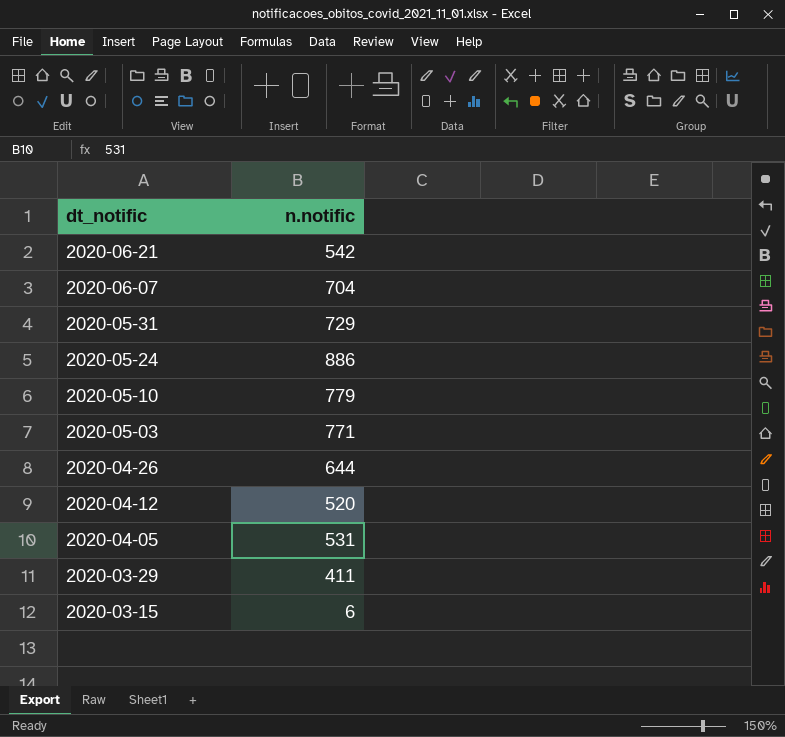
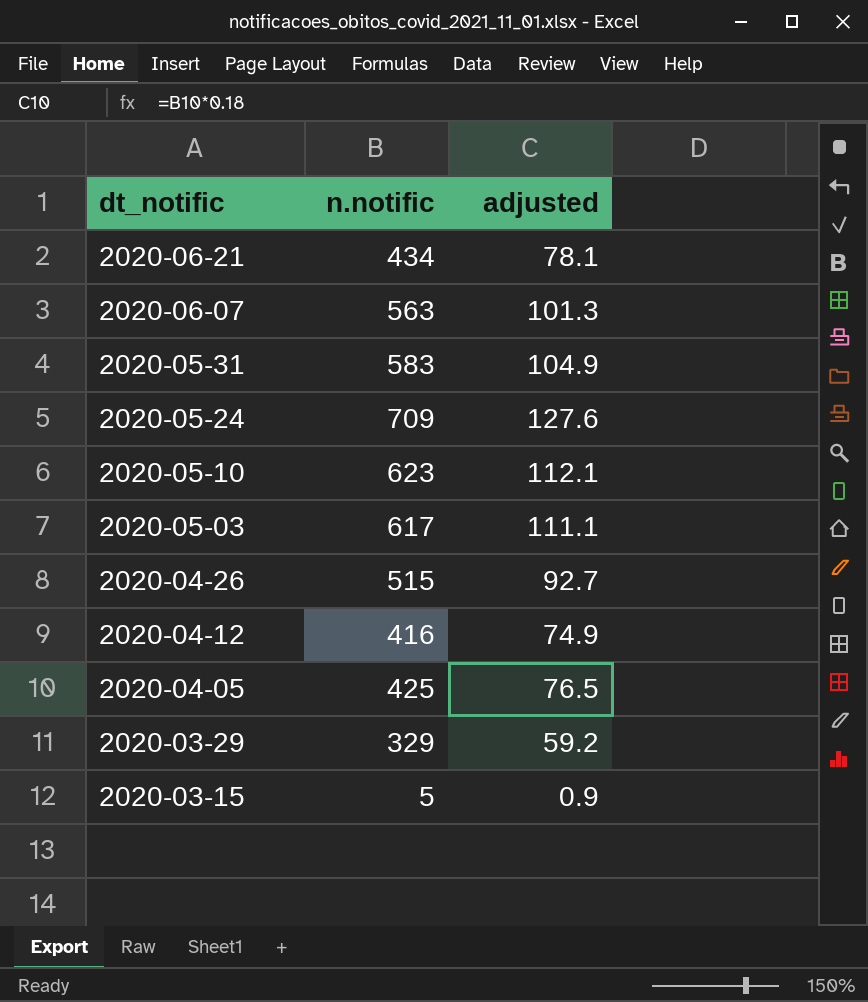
column adjusted | formula: none -> [n.notific] * 0.18
2020-06-21 | n.notific: 542 -> 434
2020-06-07 | n.notific: 704 -> 563
2020-05-31 | n.notific: 729 -> 583
2020-05-24 | n.notific: 886 -> 709
2020-05-10 | n.notific: 779 -> 623
2020-05-03 | n.notific: 771 -> 617
2020-04-26 | n.notific: 644 -> 515
2020-04-12 | n.notific: 520 -> 416
2020-04-05 | n.notific: 531 -> 425
2020-03-29 | n.notific: 411 -> 329
2020-03-15 | n.notific: 6 -> 5

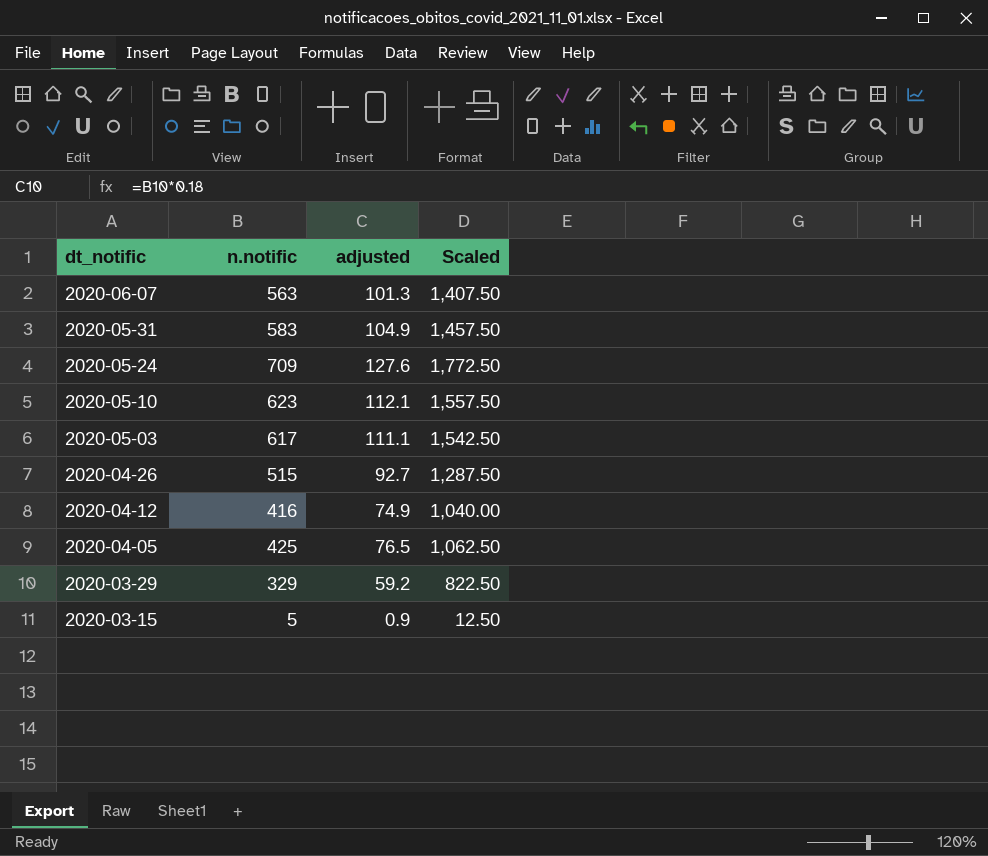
column Scaled | formula: none -> [n.notific] * 2.5
row 2020-06-21: 434 | 78.1 -> none

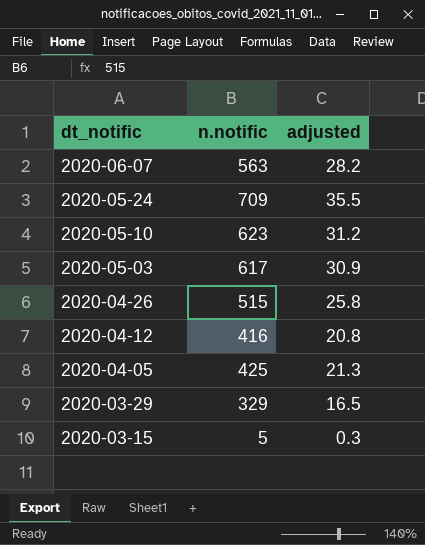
column Scaled | formula: [n.notific] * 2.5 -> none
column adjusted | formula: [n.notific] * 0.18 -> [n.notific] * 0.05
row 2020-05-31: 583 | 104.9 | 1,457.50 -> none

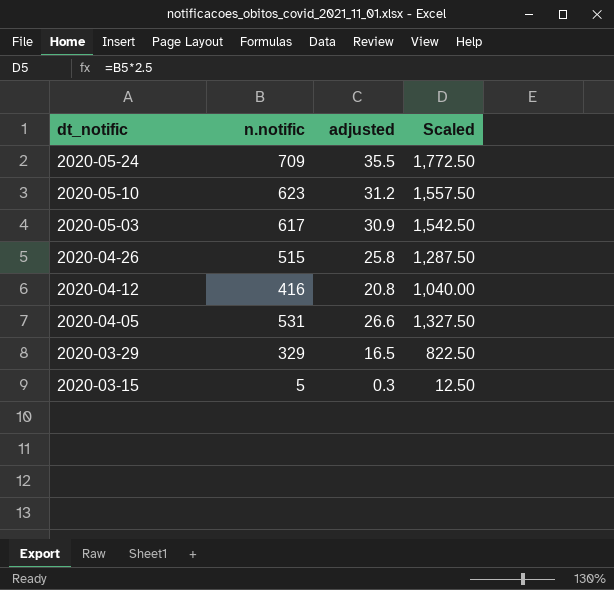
column Scaled | formula: none -> [n.notific] * 2.5
row 2020-06-07: 563 | 28.2 -> none
2020-04-05 | n.notific: 425 -> 531
2020-04-05 | adjusted: 21.3 -> 26.6

